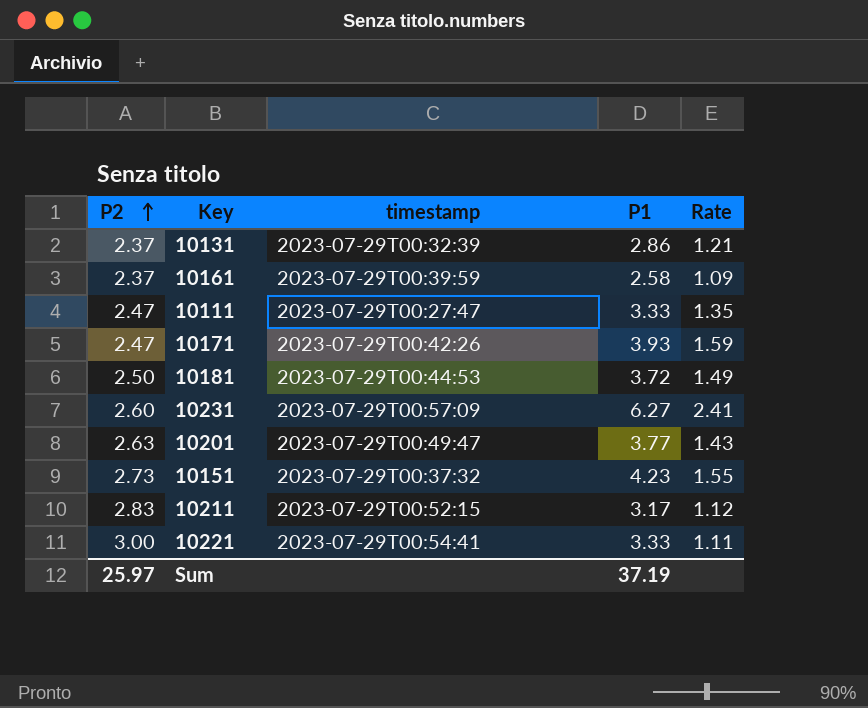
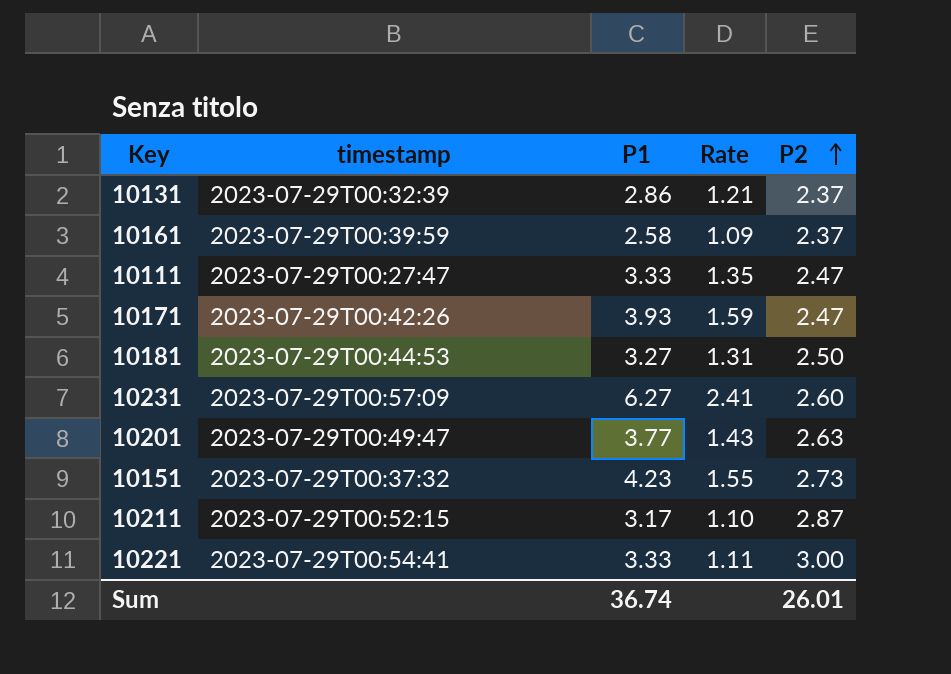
column P2 | position: 1 -> 5
10181 | P1: 3.72 -> 3.27
10181 | Rate: 1.49 -> 1.31
10211 | Rate: 1.12 -> 1.10
10211 | P2: 2.83 -> 2.87
Sum | P1: 37.19 -> 36.74
Sum | P2: 25.97 -> 26.01

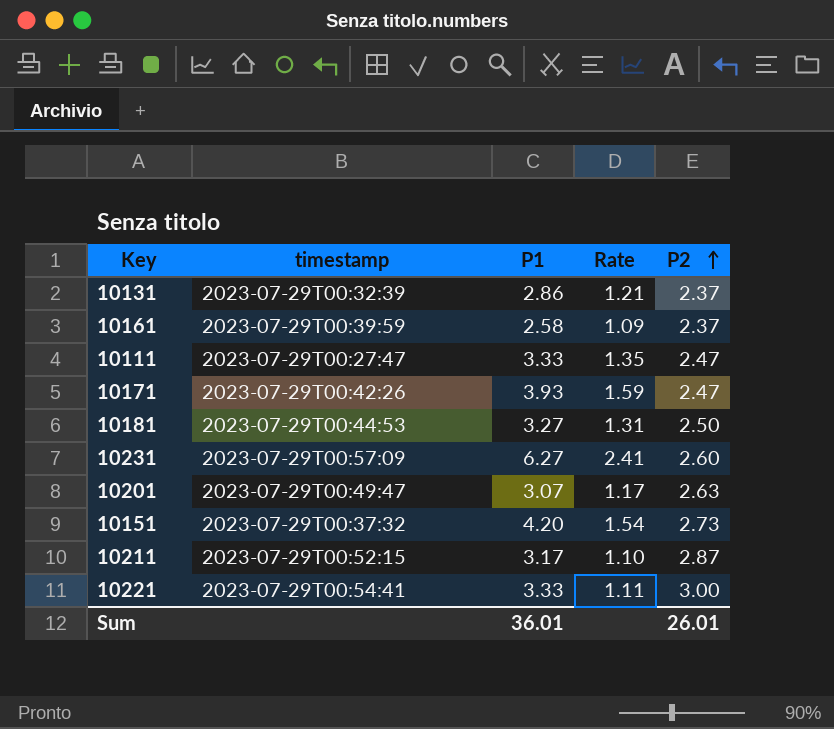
10201 | P1: 3.77 -> 3.07
10201 | Rate: 1.43 -> 1.17
10151 | P1: 4.23 -> 4.20
10151 | Rate: 1.55 -> 1.54
Sum | P1: 36.74 -> 36.01

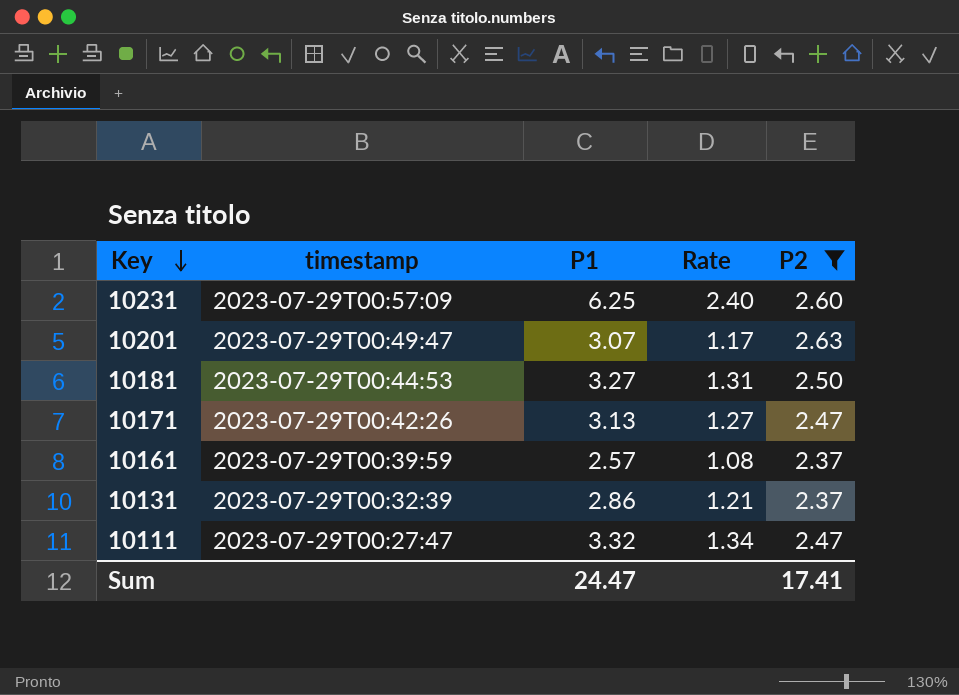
filter: none -> P2 <= 2.63
row order: P2 ascending -> Key descending
10231 | P1: 6.27 -> 6.25
10231 | Rate: 2.41 -> 2.40
10171 | P1: 3.93 -> 3.13
10171 | Rate: 1.59 -> 1.27
10161 | P1: 2.58 -> 2.57
10161 | Rate: 1.09 -> 1.08
10111 | P1: 3.33 -> 3.32
10111 | Rate: 1.35 -> 1.34
Sum | P1: 36.01 -> 24.47
Sum | P2: 26.01 -> 17.41

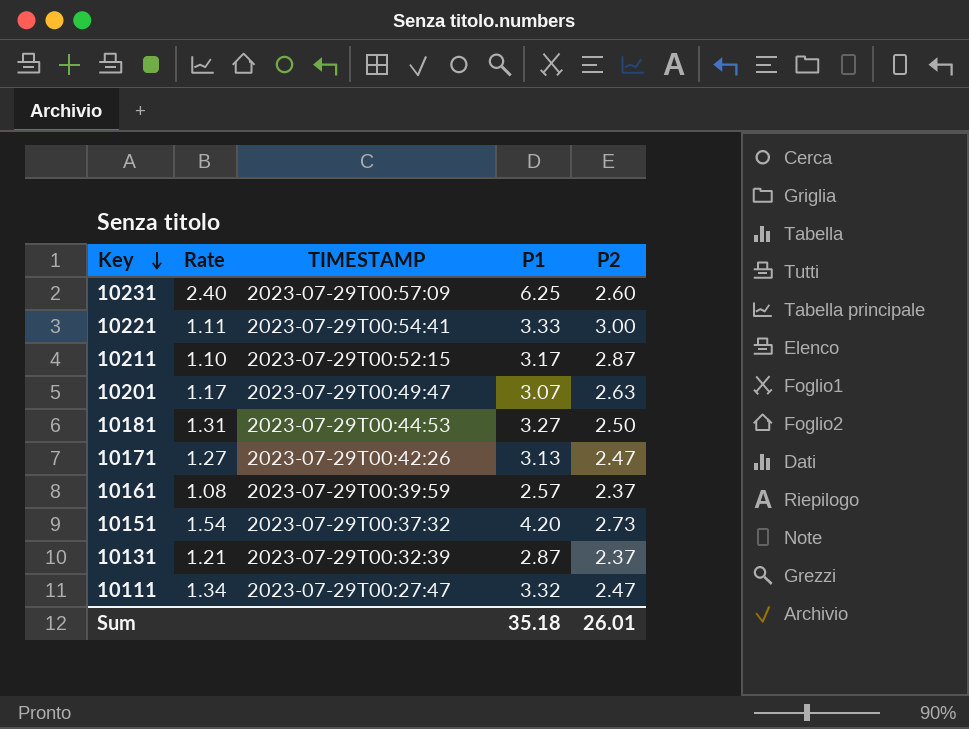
filter: P2 <= 2.63 -> none
column Rate | position: 4 -> 2
column name: timestamp -> TIMESTAMP
10131 | P1: 2.86 -> 2.87
Sum | P1: 24.47 -> 35.18
Sum | P2: 17.41 -> 26.01

